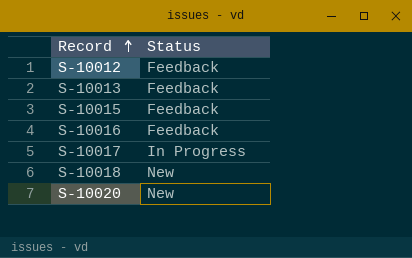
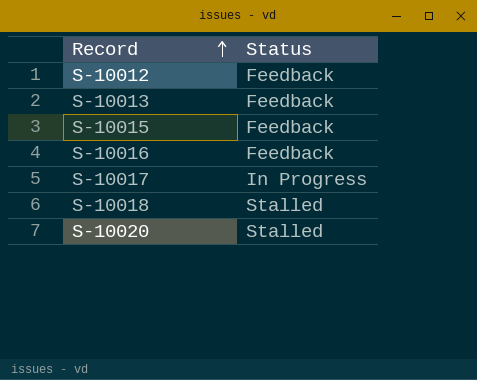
S-10018 | Status: New -> Stalled
S-10020 | Status: New -> Stalled

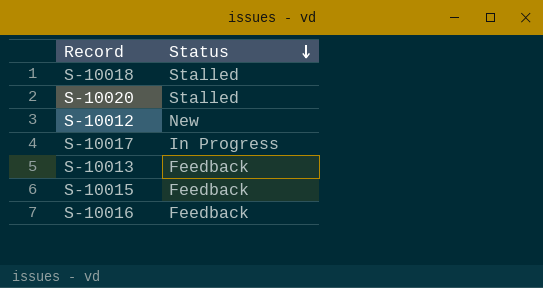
row order: Record ascending -> Status descending
S-10012 | Status: Feedback -> New

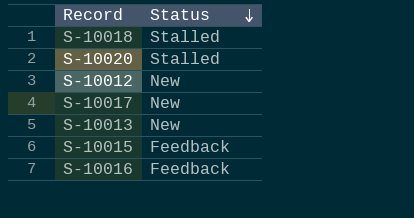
S-10017 | Status: In Progress -> New
S-10013 | Status: Feedback -> New

